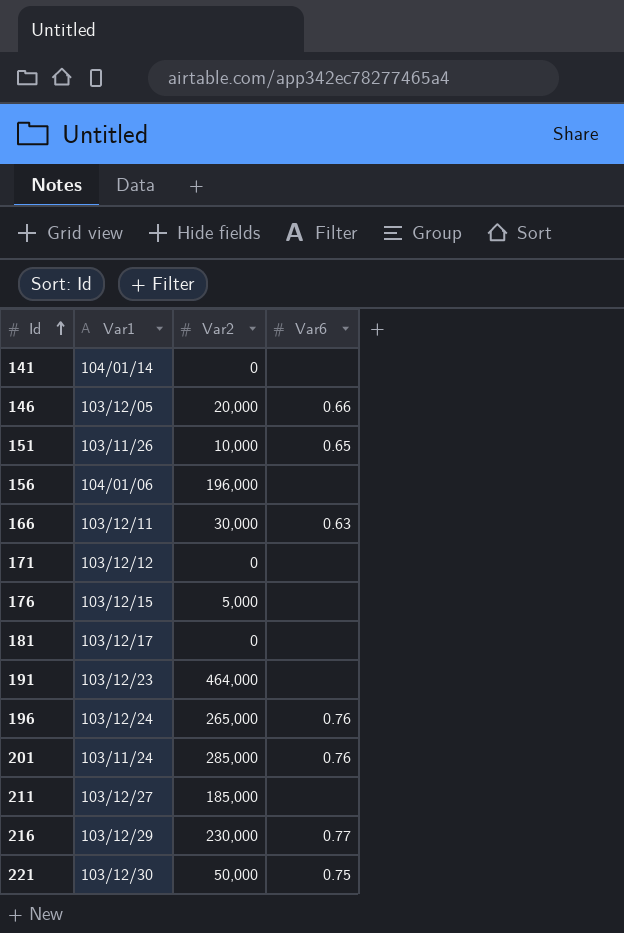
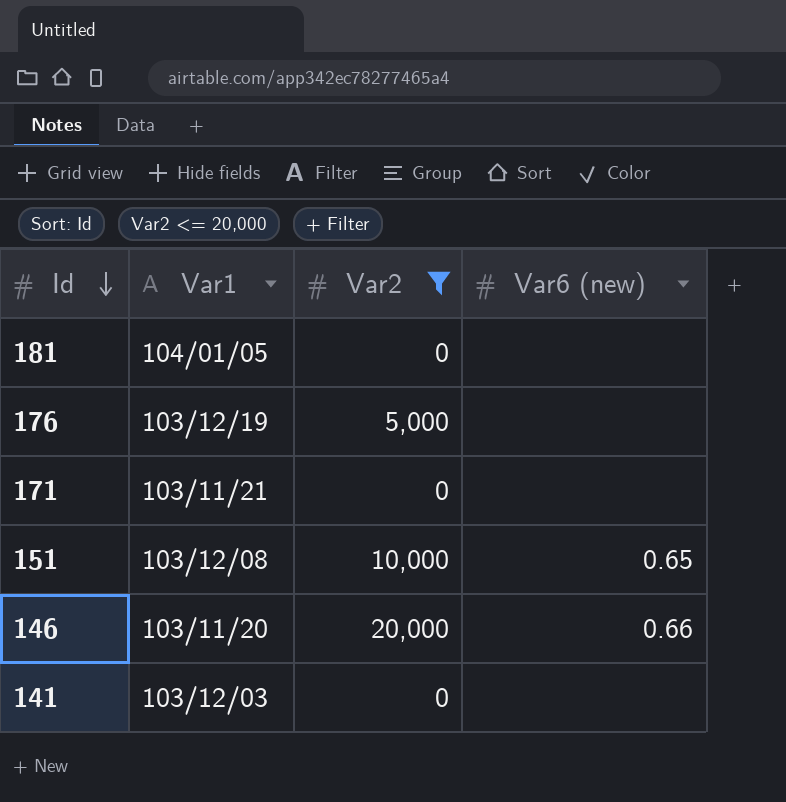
filter: none -> Var2 <= 20,000
row order: Id ascending -> Id descending
column name: Var6 -> Var6 (new)
181 | Var1: 103/12/17 -> 104/01/05
176 | Var1: 103/12/15 -> 103/12/19
171 | Var1: 103/12/12 -> 103/11/21
151 | Var1: 103/11/26 -> 103/12/08
146 | Var1: 103/12/05 -> 103/11/20
141 | Var1: 104/01/14 -> 103/12/03

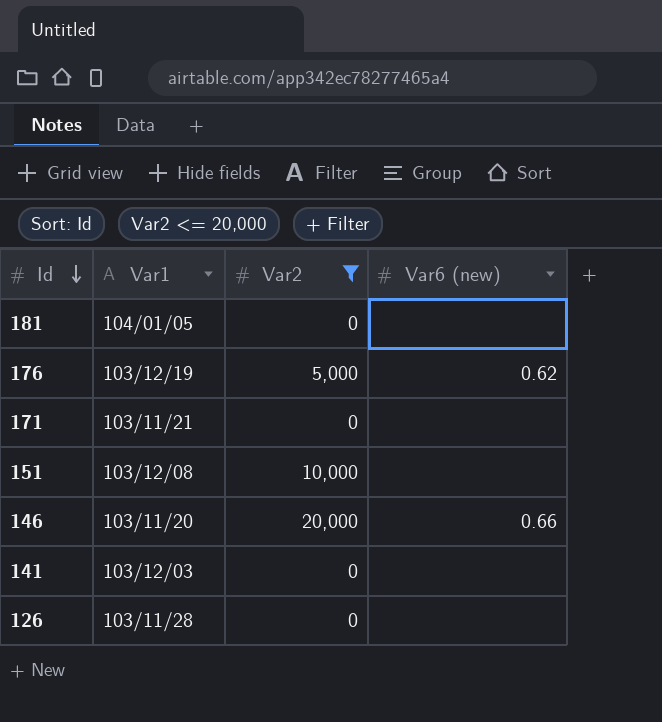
176 | Var6 (new): none -> 0.62
151 | Var6 (new): 0.65 -> none
row 126: none -> 103/11/28 | 0 | none

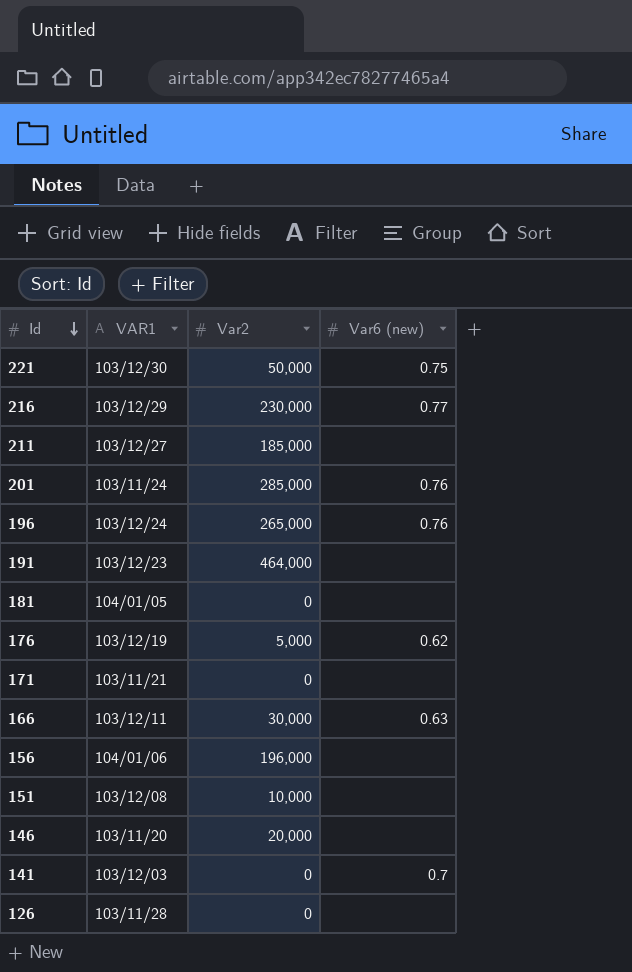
filter: Var2 <= 20,000 -> none
column name: Var1 -> VAR1
146 | Var6 (new): 0.66 -> none
141 | Var6 (new): none -> 0.7

